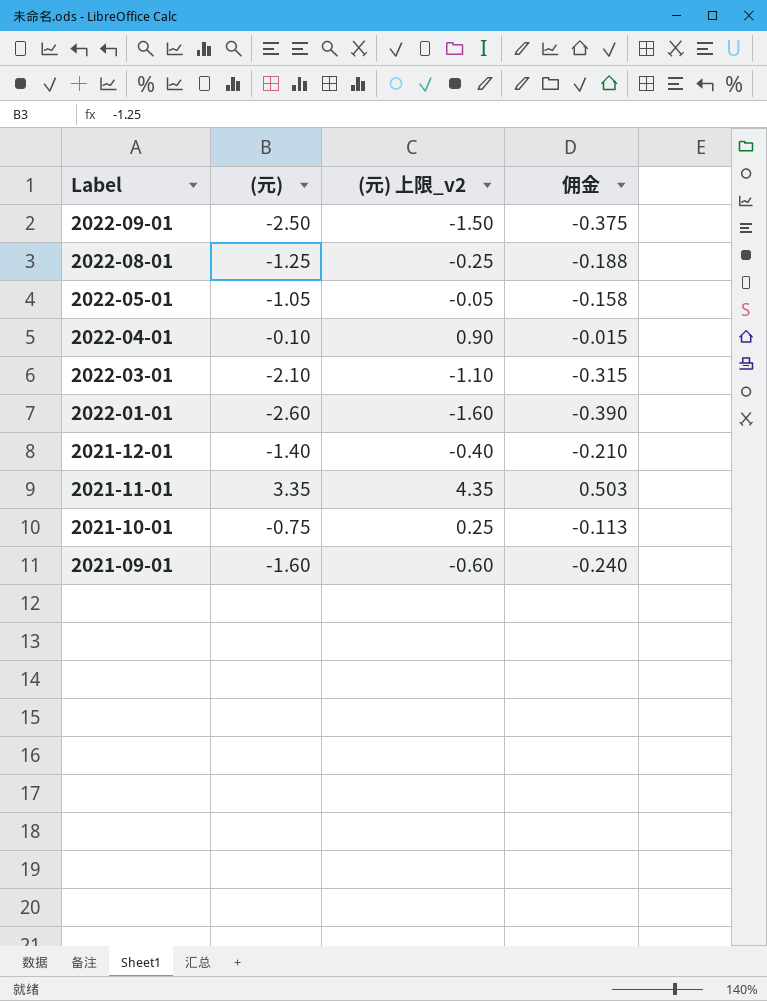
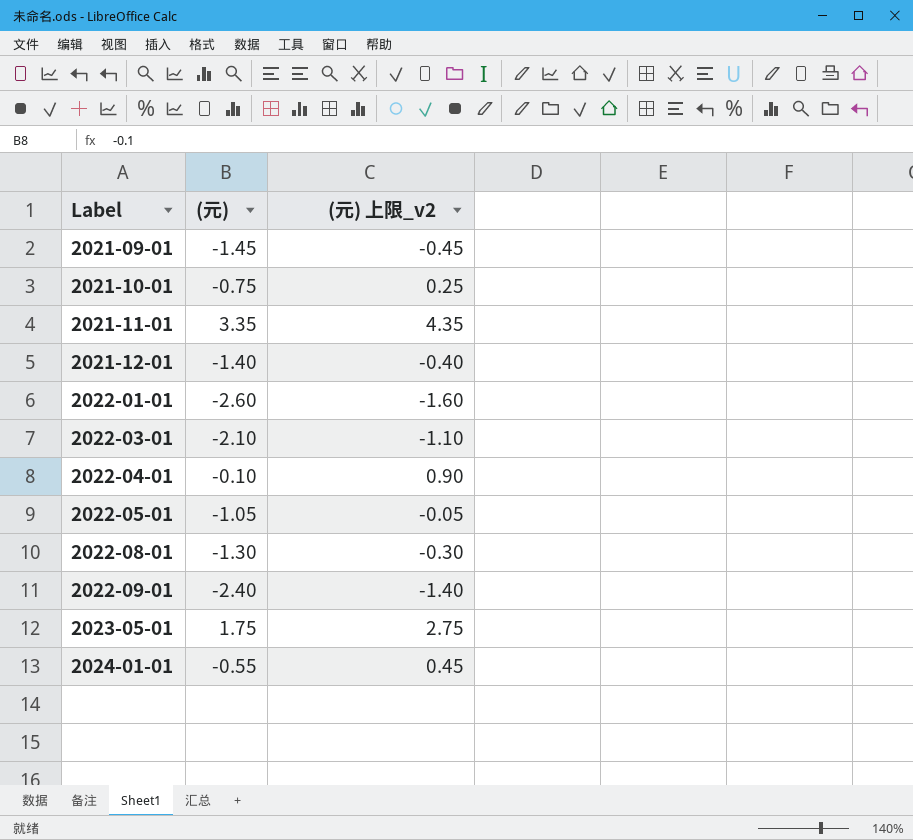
row order: Label descending -> Label ascending
column 佣金 | formula: [(元)] * 0.15 -> none
2021-09-01 | (元): -1.60 -> -1.45
2021-09-01 | (元) 上限_v2: -0.60 -> -0.45
2022-08-01 | (元): -1.25 -> -1.30
2022-08-01 | (元) 上限_v2: -0.25 -> -0.30
2022-09-01 | (元): -2.50 -> -2.40
2022-09-01 | (元) 上限_v2: -1.50 -> -1.40
row 2023-05-01: none -> 1.75 | 2.75
row 2024-01-01: none -> -0.55 | 0.45

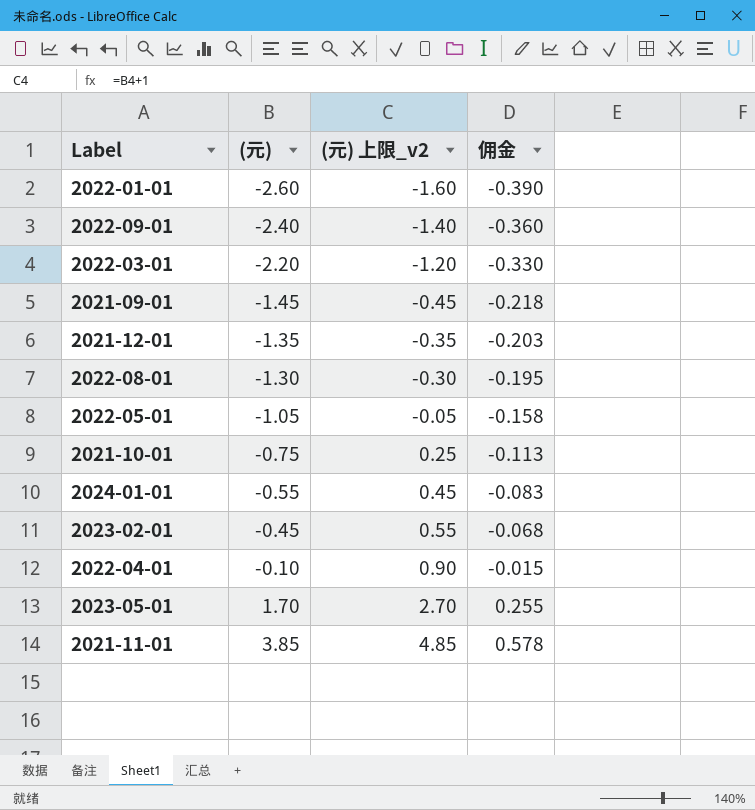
row order: Label ascending -> (元) ascending
column 佣金 | formula: none -> [(元)] * 0.15
2022-03-01 | (元): -2.10 -> -2.20
2022-03-01 | (元) 上限_v2: -1.10 -> -1.20
2021-12-01 | (元): -1.40 -> -1.35
2021-12-01 | (元) 上限_v2: -0.40 -> -0.35
row 2023-02-01: none -> -0.45 | 0.55 | -0.068
2023-05-01 | (元): 1.75 -> 1.70
2023-05-01 | (元) 上限_v2: 2.75 -> 2.70
2021-11-01 | (元): 3.35 -> 3.85
2021-11-01 | (元) 上限_v2: 4.35 -> 4.85

